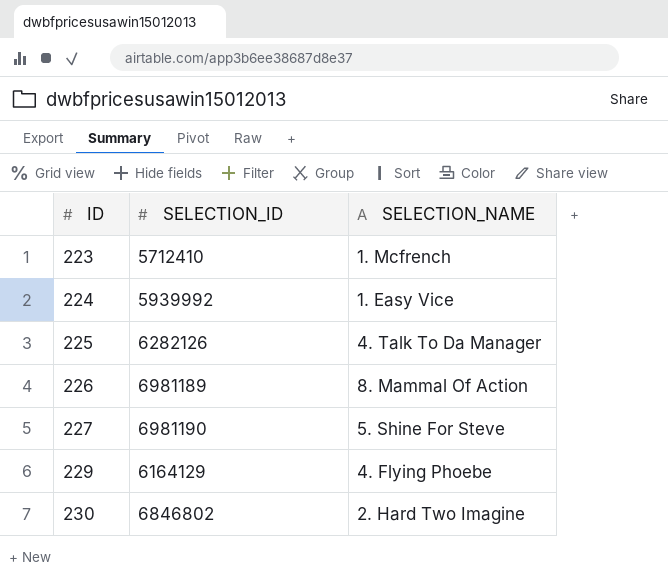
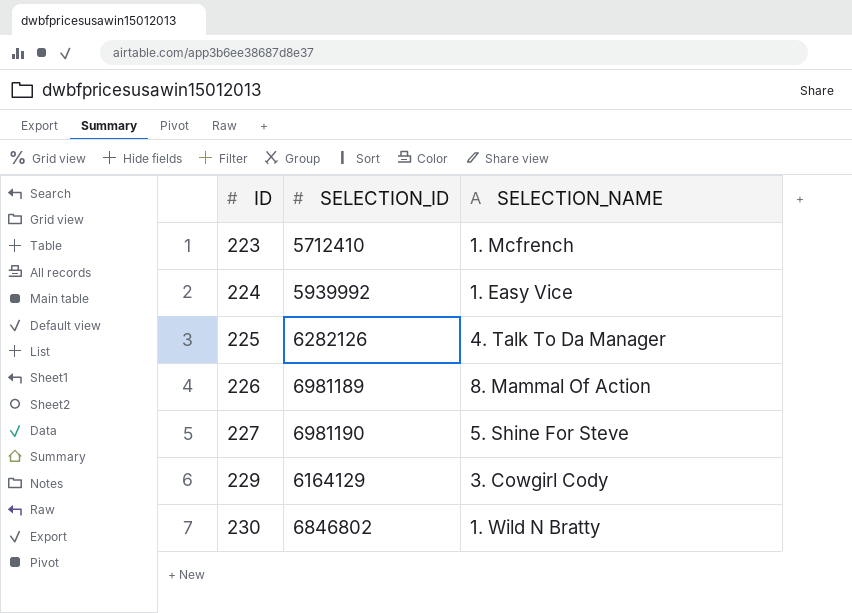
229 | SELECTION_NAME: 4. Flying Phoebe -> 3. Cowgirl Cody
230 | SELECTION_NAME: 2. Hard Two Imagine -> 1. Wild N Bratty

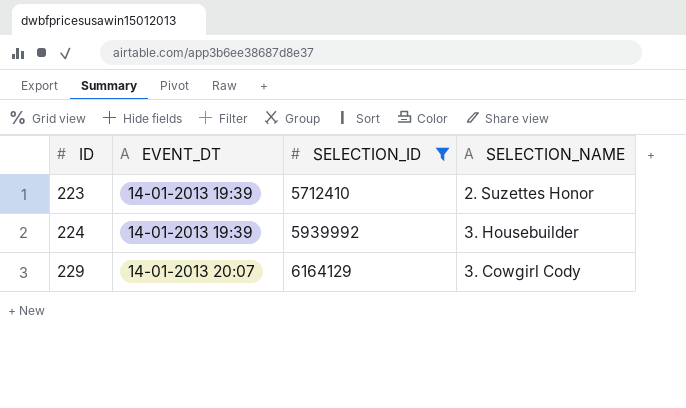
filter: none -> SELECTION_ID <= 6164129
column EVENT_DT | position: none -> 2
223 | SELECTION_NAME: 1. Mcfrench -> 2. Suzettes Honor
224 | SELECTION_NAME: 1. Easy Vice -> 3. Housebuilder

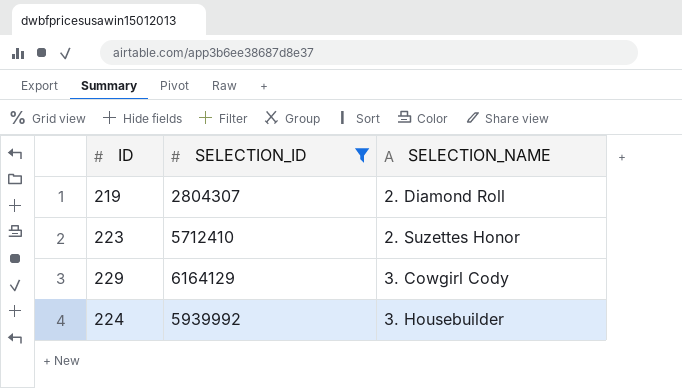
row order: ID ascending -> SELECTION_NAME ascending
column EVENT_DT | position: 2 -> none
row 219: none -> 2804307 | 2. Diamond Roll

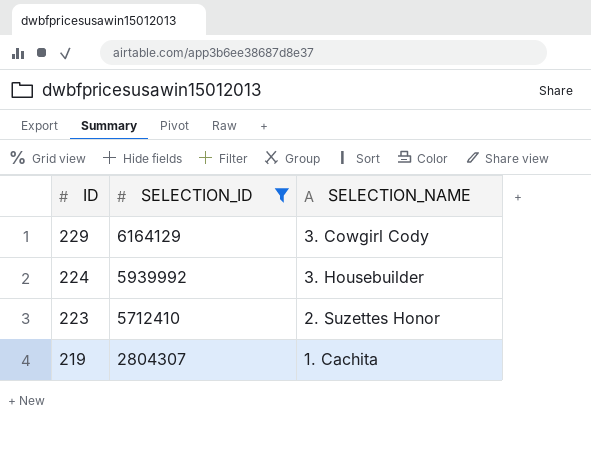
row order: SELECTION_NAME ascending -> ID descending
219 | SELECTION_NAME: 2. Diamond Roll -> 1. Cachita

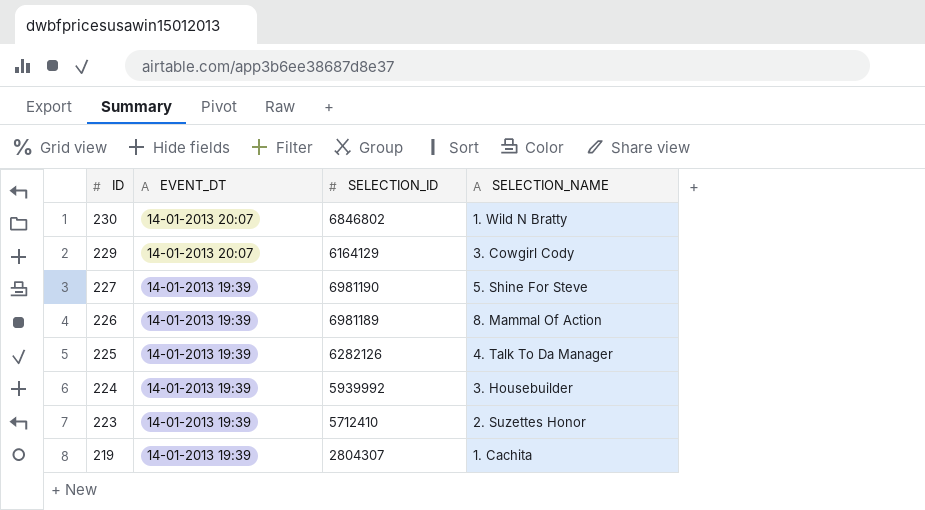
filter: SELECTION_ID <= 6164129 -> none
column EVENT_DT | position: none -> 2

